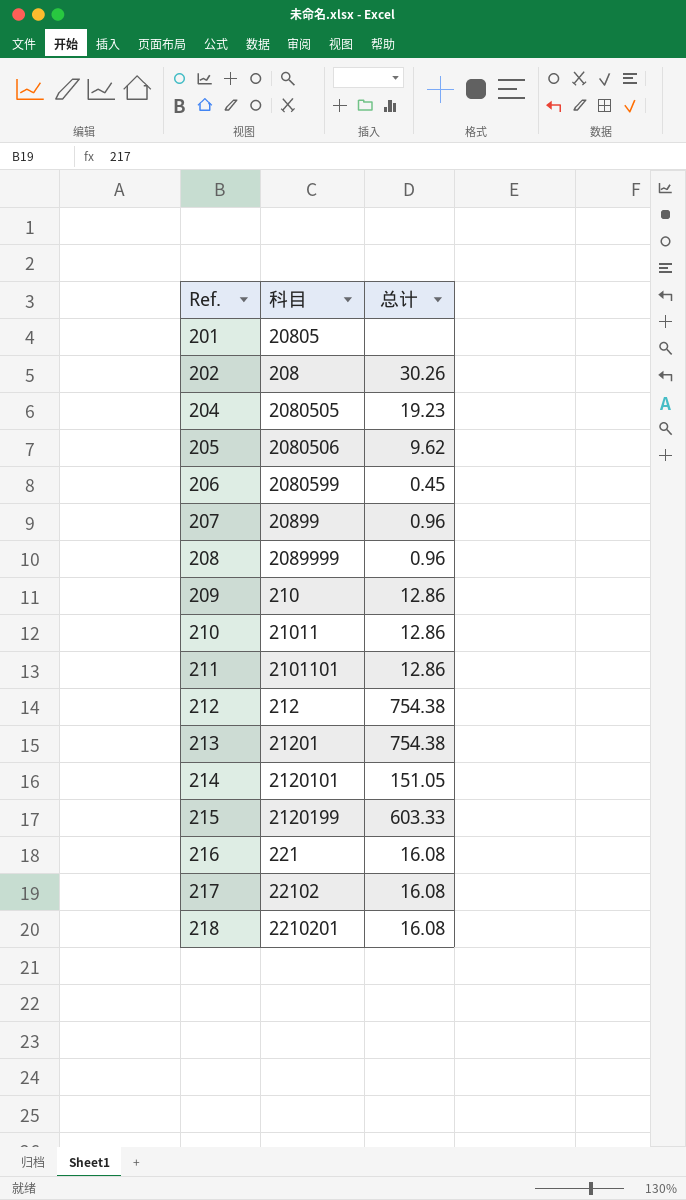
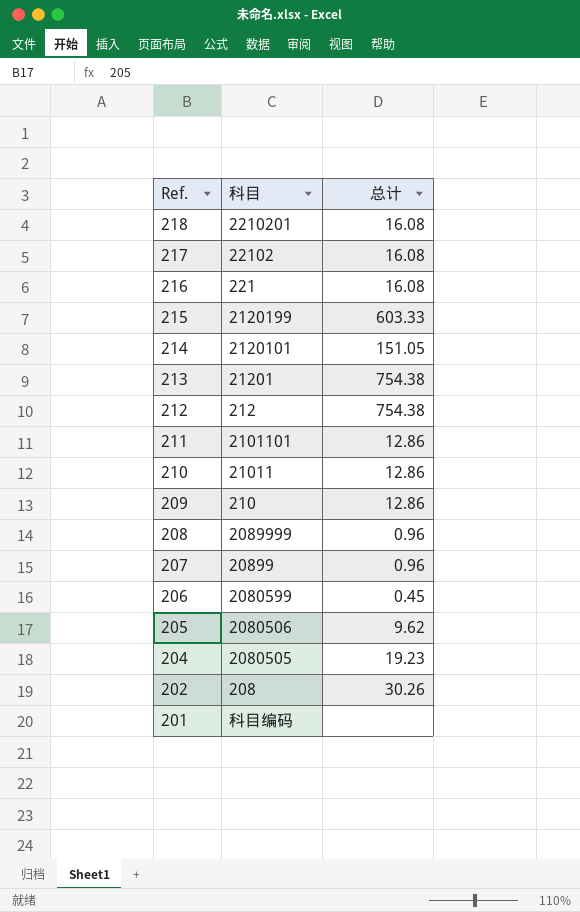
row order: Ref. ascending -> Ref. descending
201 | 科目: 20805 -> 科目编码

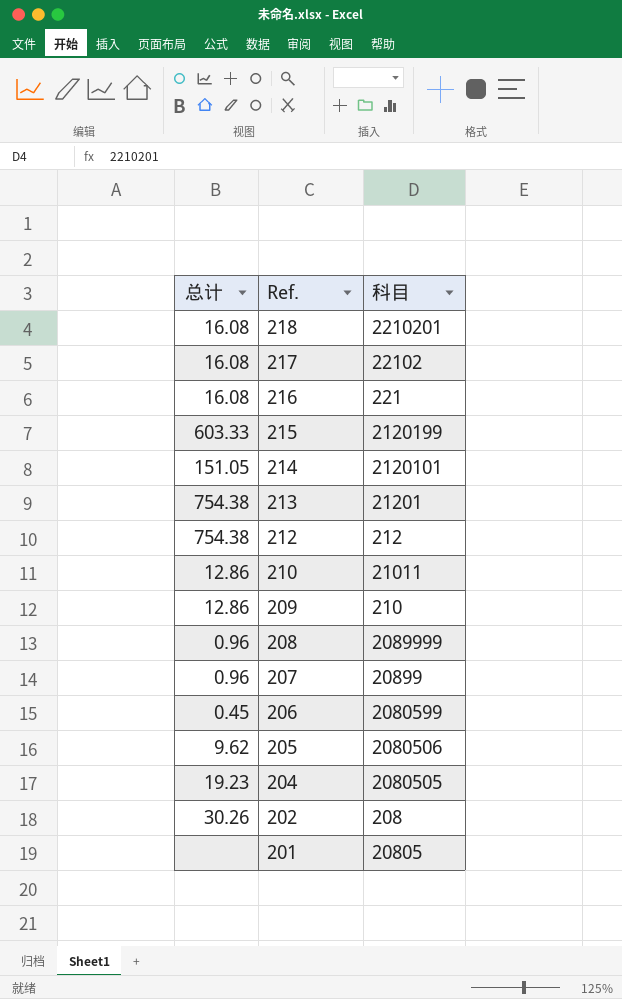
column 总计 | position: 3 -> 1
row 211: 2101101 | 12.86 -> none
201 | 科目: 科目编码 -> 20805

